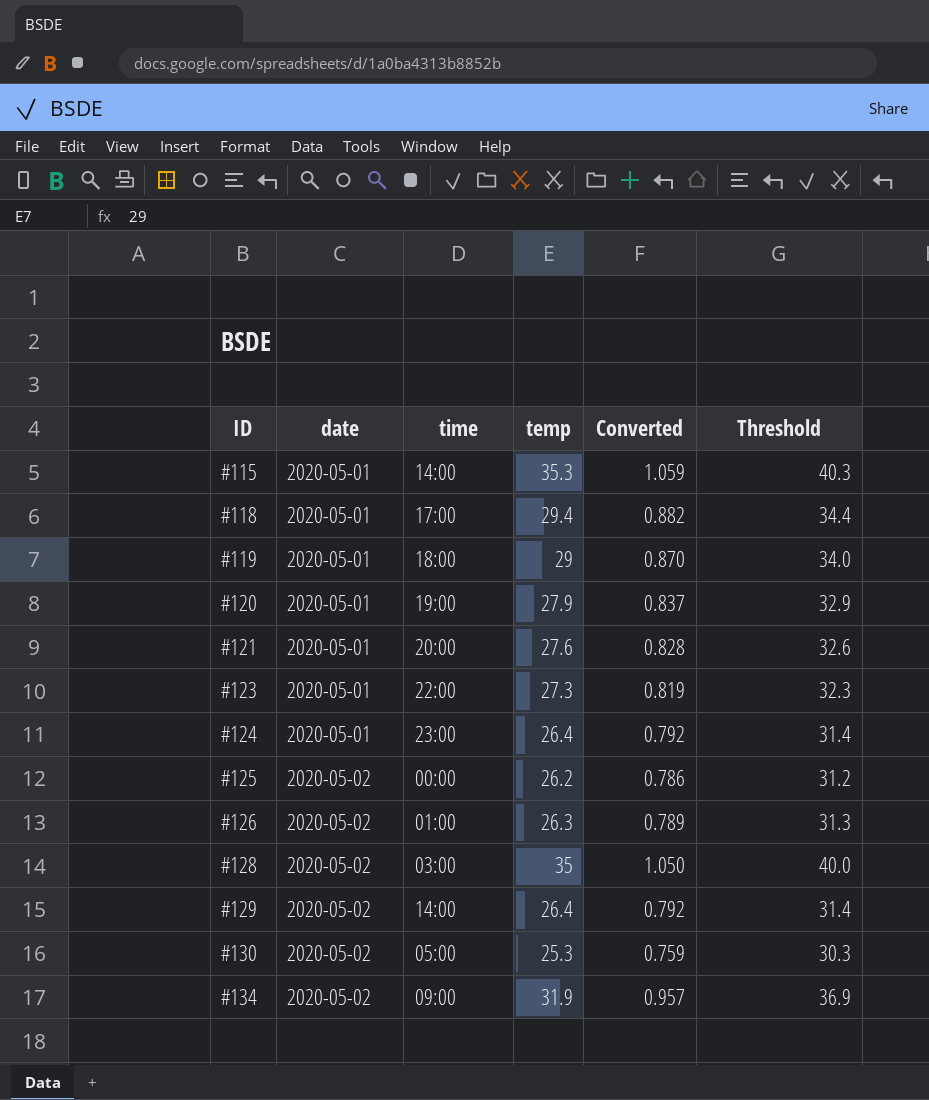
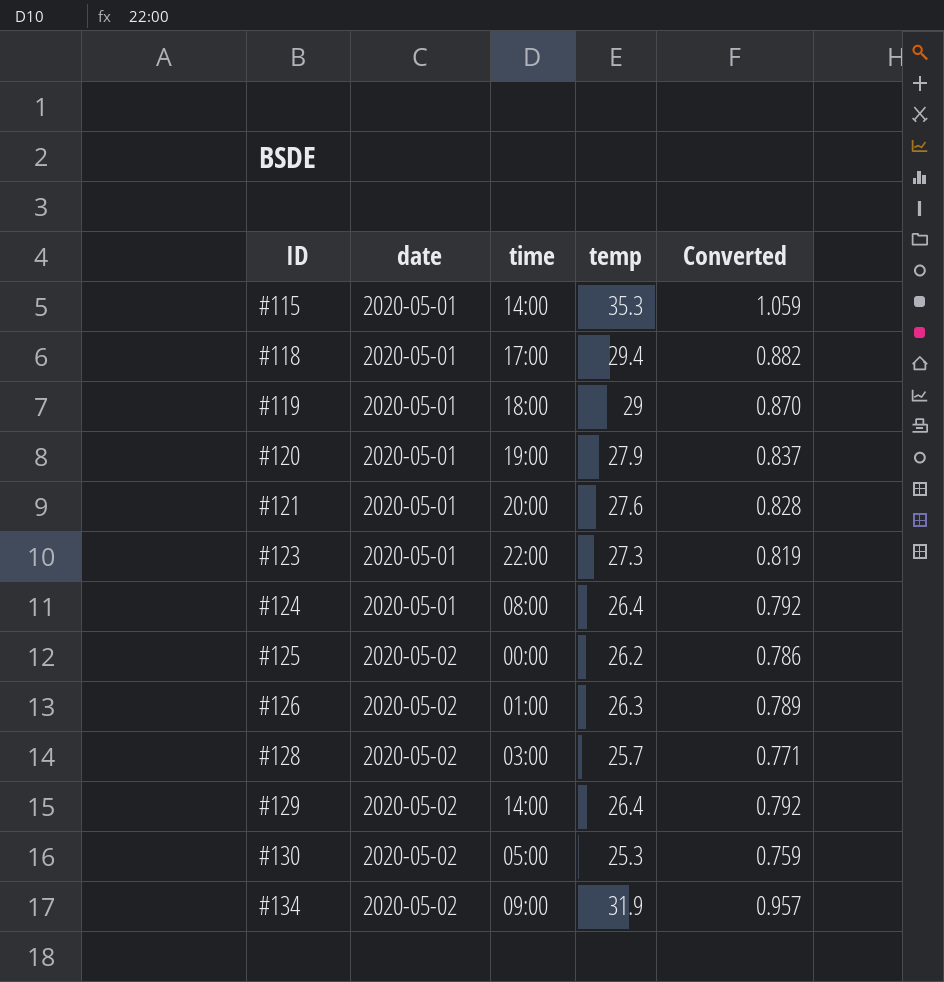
column Threshold | formula: [temp] + 5 -> none
#124 | time: 23:00 -> 08:00
#128 | temp: 35 -> 25.7
#128 | Converted: 1.050 -> 0.771

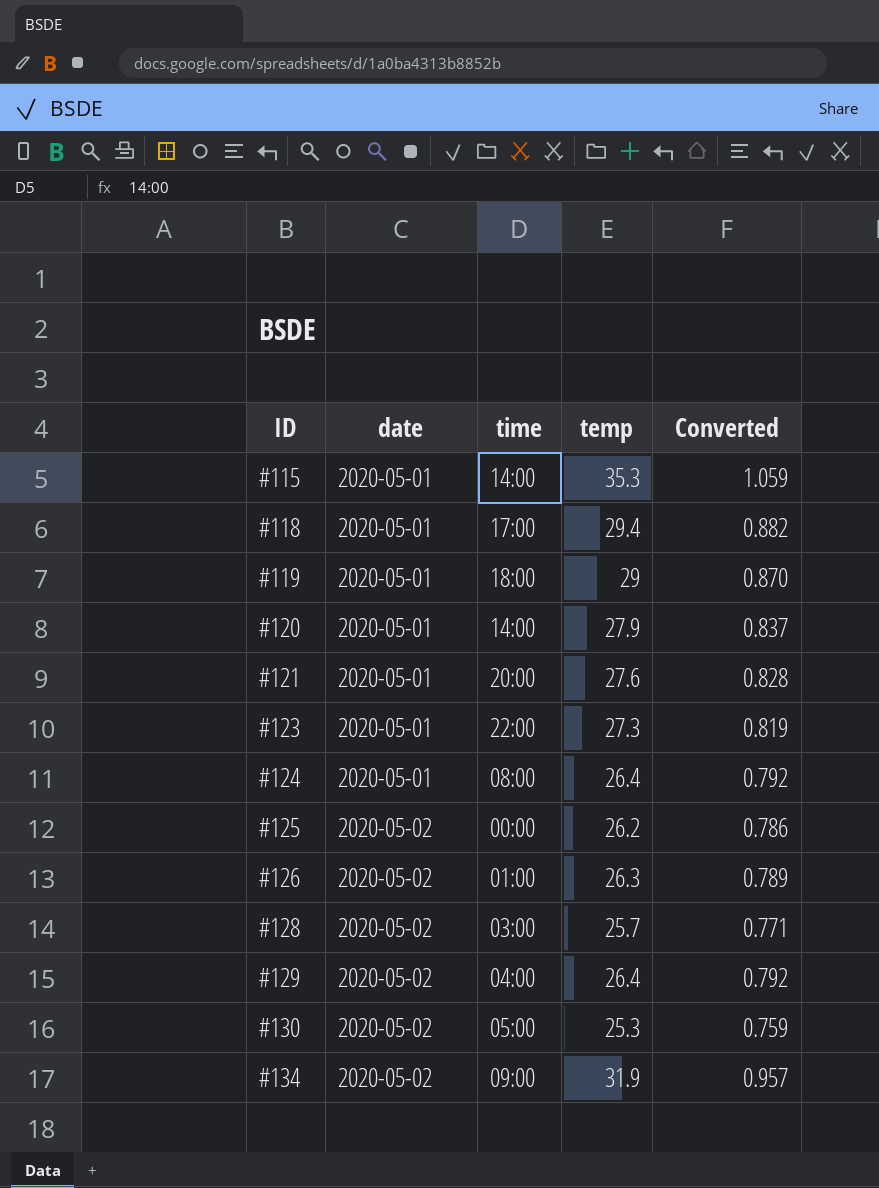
#120 | time: 19:00 -> 14:00
#129 | time: 14:00 -> 04:00

